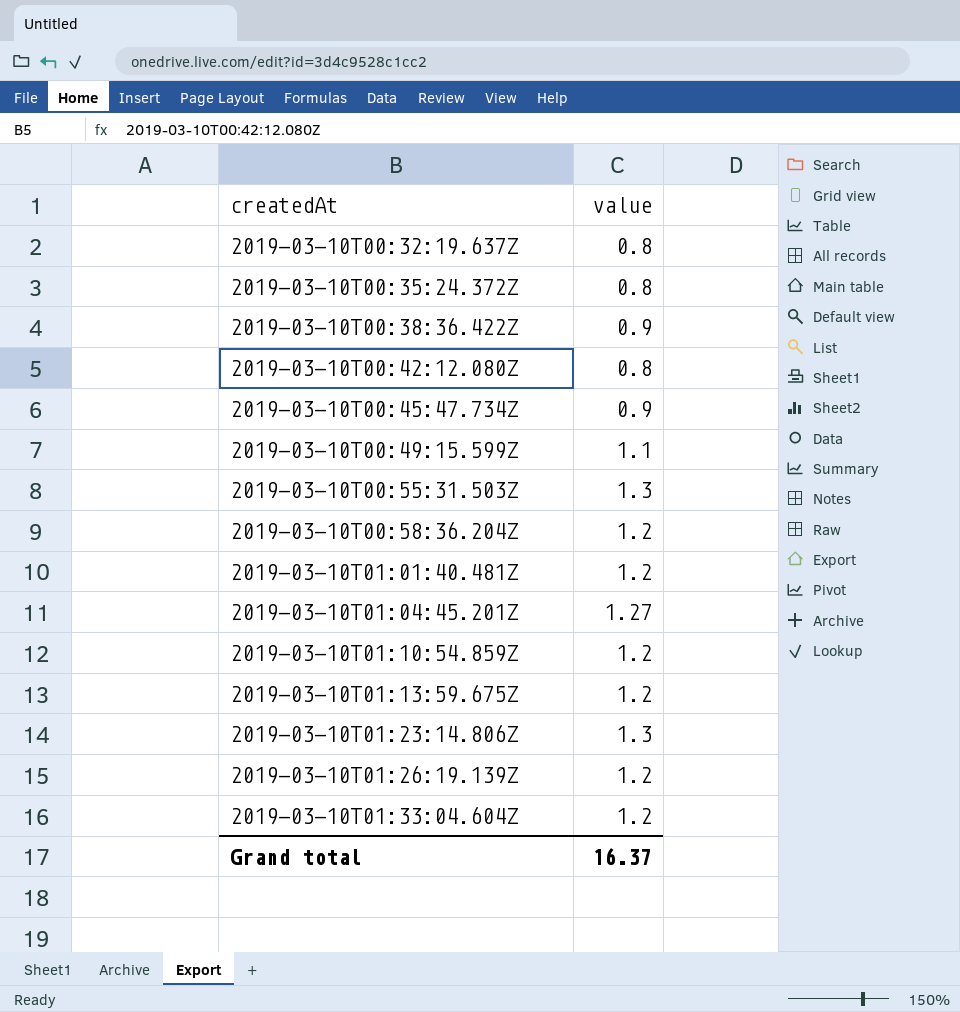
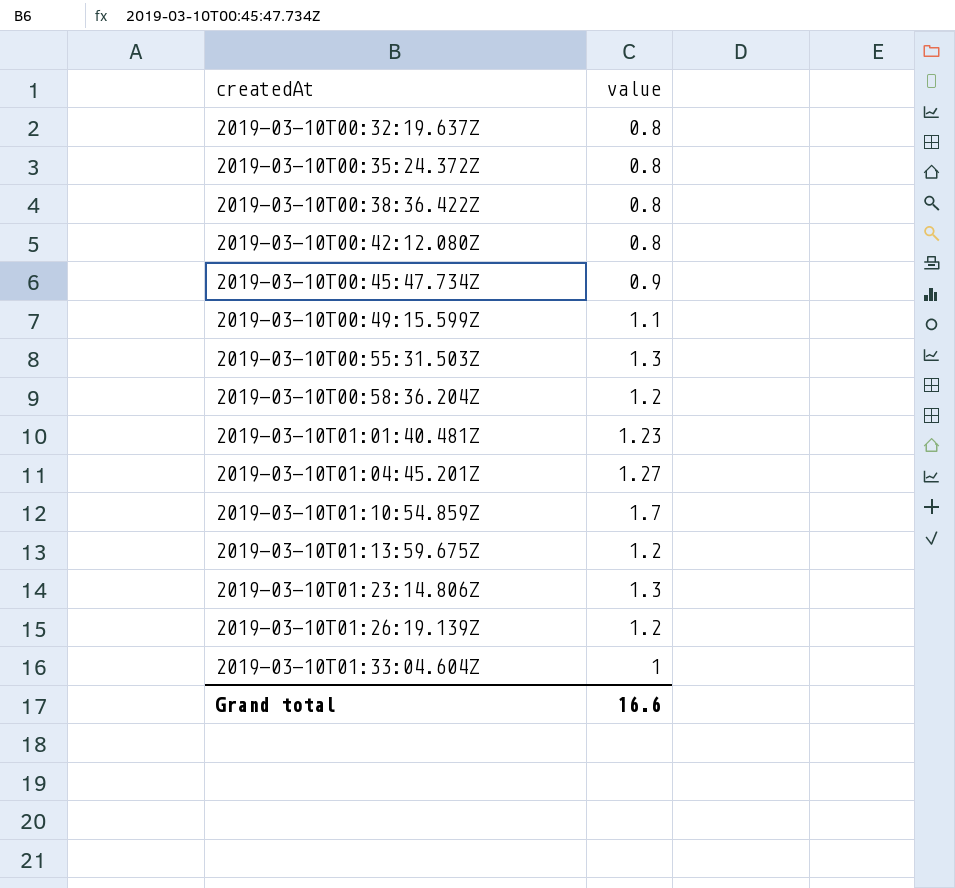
2019-03-10T00:38:36.422Z | value: 0.9 -> 0.8
2019-03-10T01:01:40.481Z | value: 1.2 -> 1.23
2019-03-10T01:10:54.859Z | value: 1.2 -> 1.7
2019-03-10T01:33:04.604Z | value: 1.2 -> 1
Grand total | value: 16.37 -> 16.6

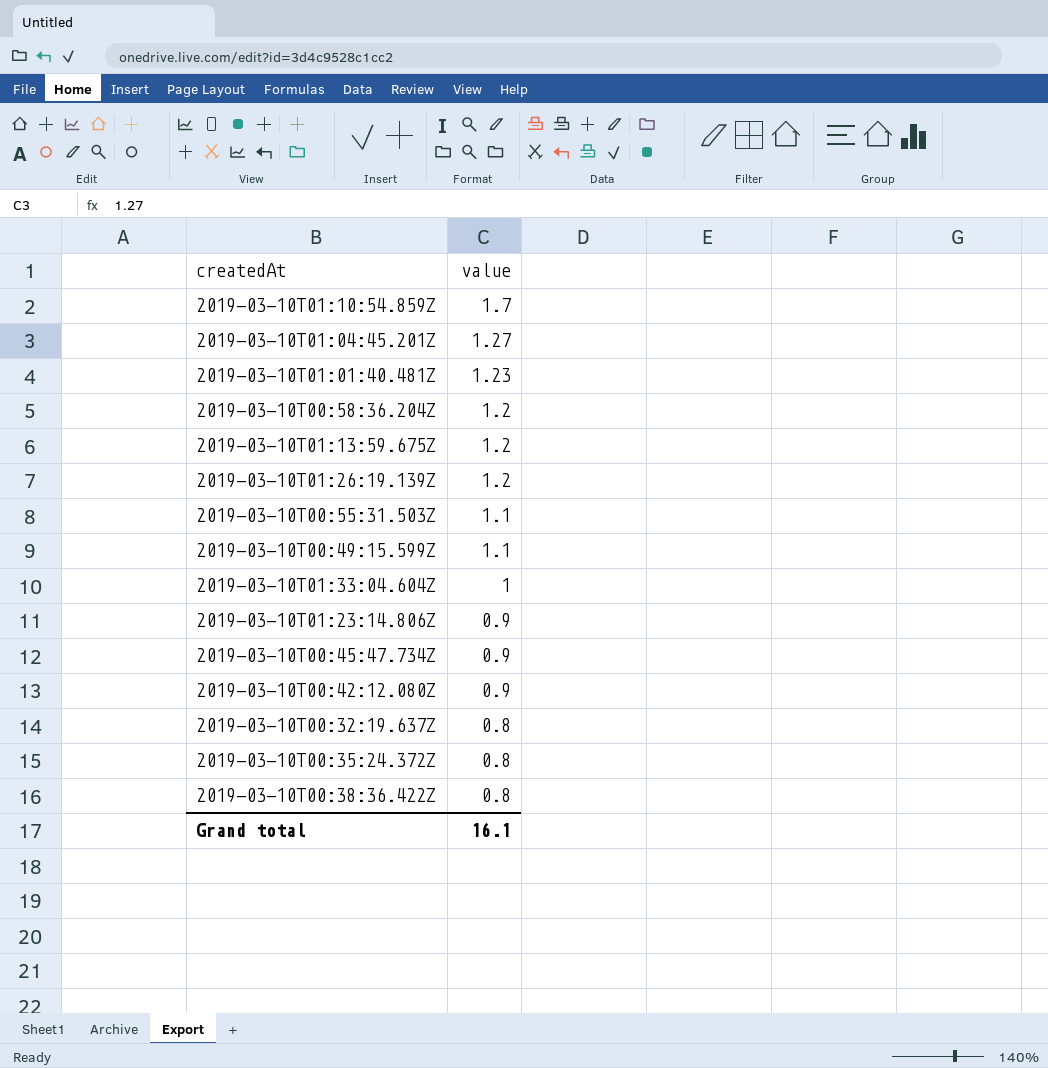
row order: createdAt ascending -> value descending
2019-03-10T00:55:31.503Z | value: 1.3 -> 1.1
2019-03-10T01:23:14.806Z | value: 1.3 -> 0.9
2019-03-10T00:42:12.080Z | value: 0.8 -> 0.9
Grand total | value: 16.6 -> 16.1

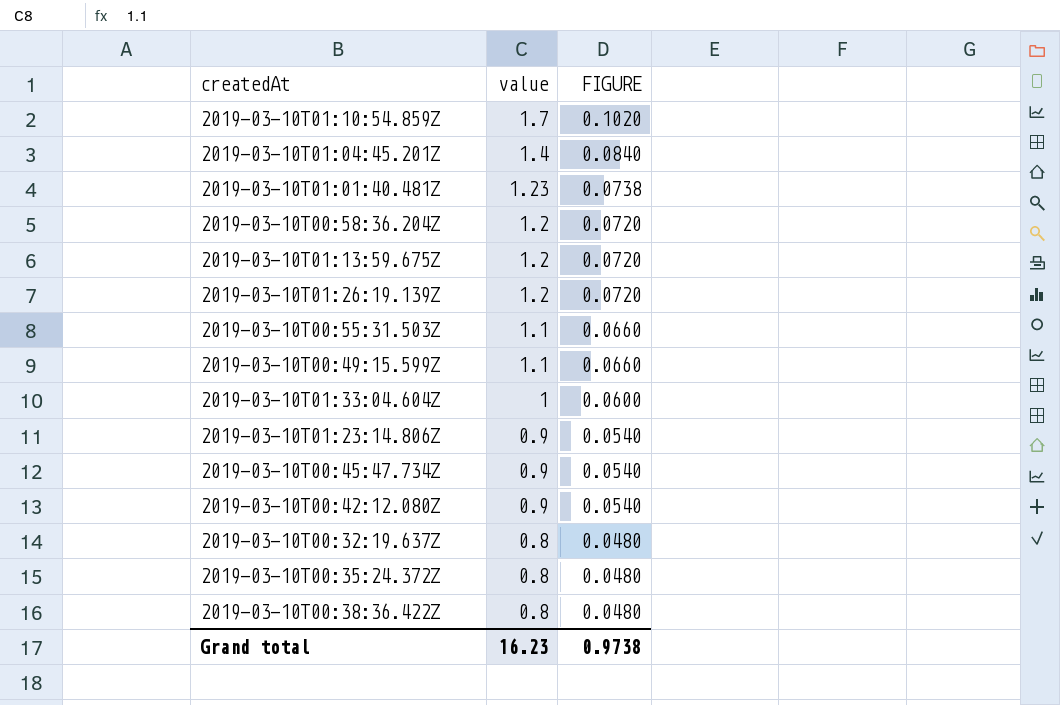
column FIGURE | formula: none -> [value] * 0.06
2019-03-10T01:04:45.201Z | value: 1.27 -> 1.4
Grand total | value: 16.1 -> 16.23

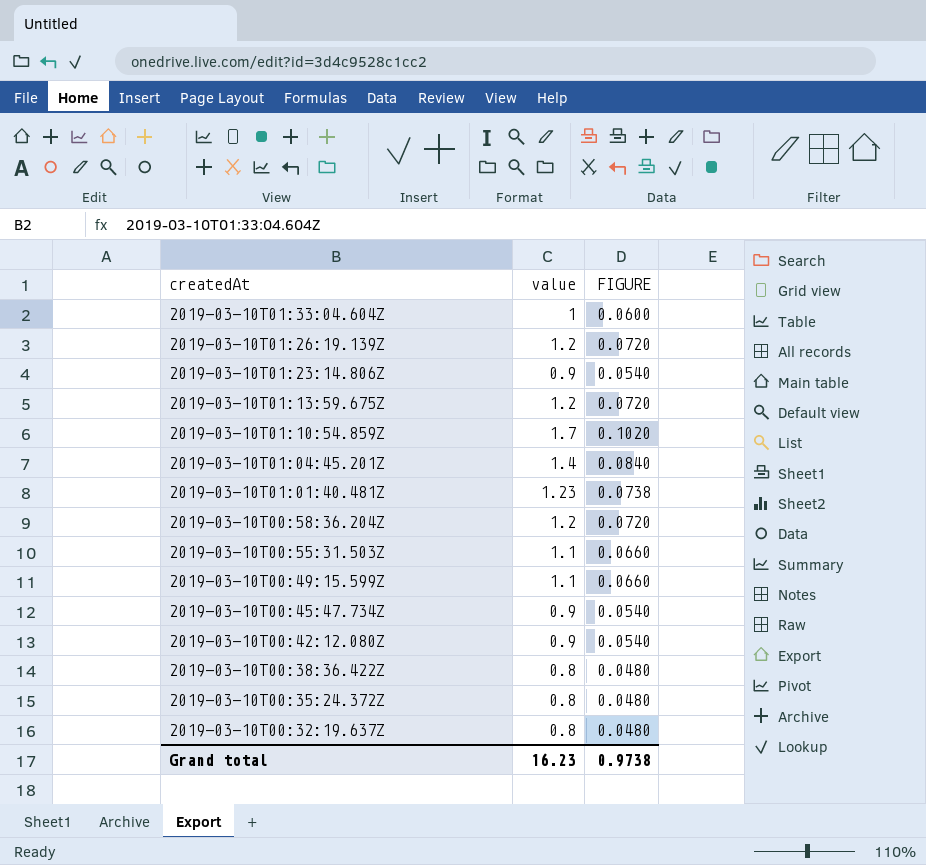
row order: value descending -> createdAt descending

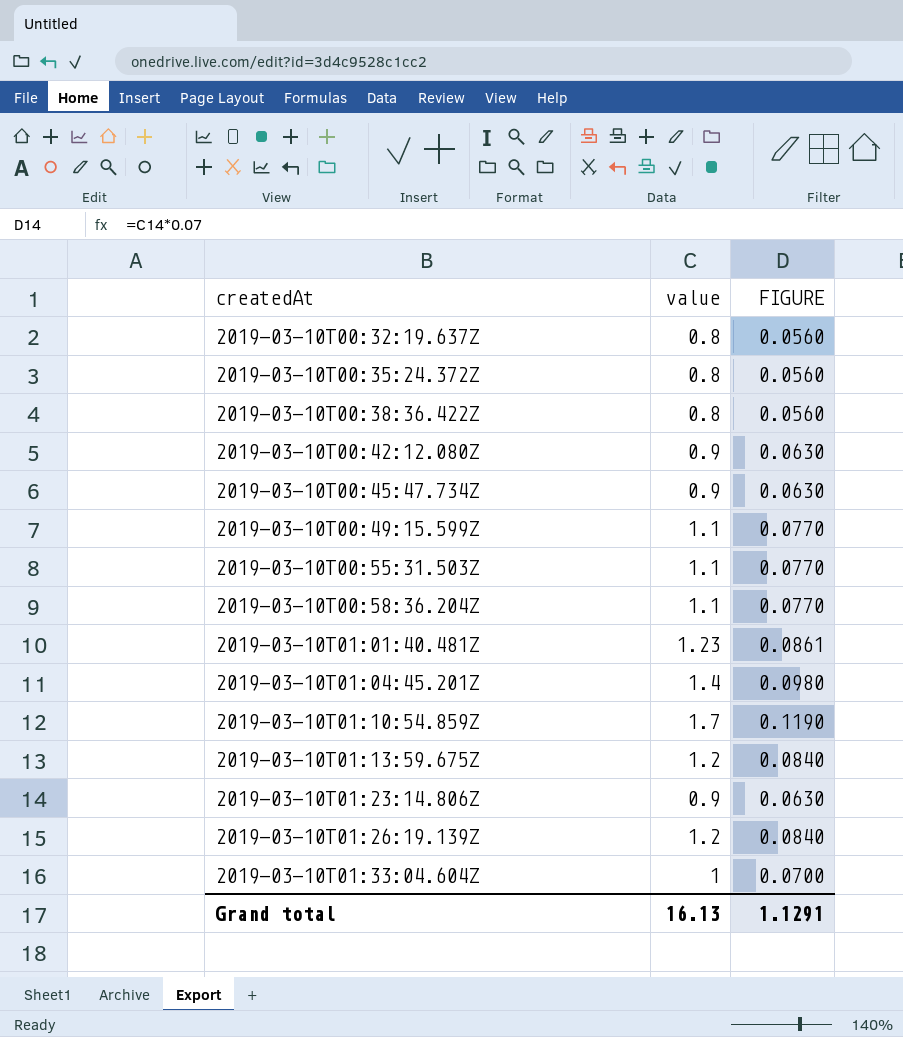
row order: createdAt descending -> createdAt ascending
column FIGURE | formula: [value] * 0.06 -> [value] * 0.07
2019-03-10T00:58:36.204Z | value: 1.2 -> 1.1
Grand total | value: 16.23 -> 16.13
Grand total | FIGURE: 0.9738 -> 1.1291

